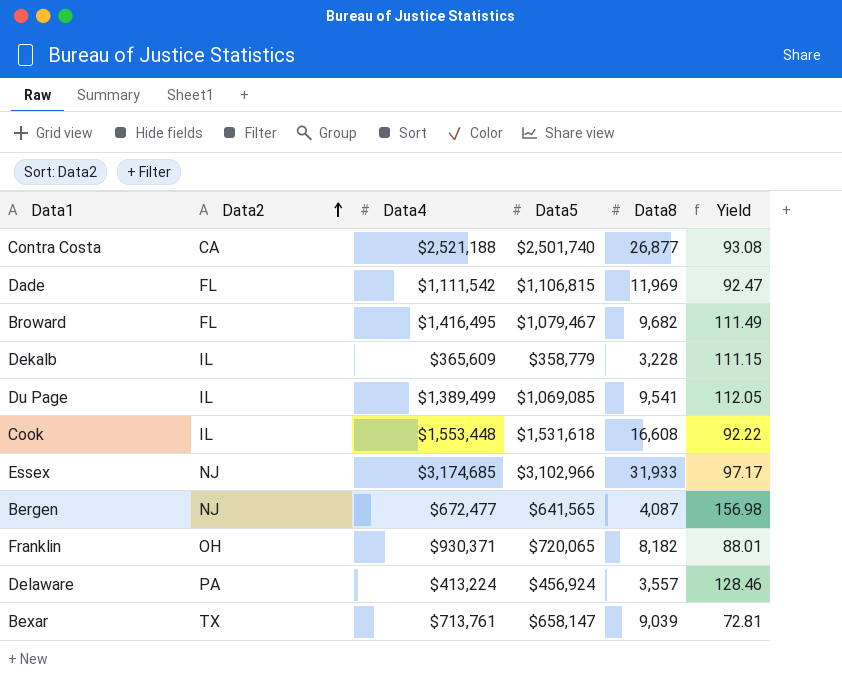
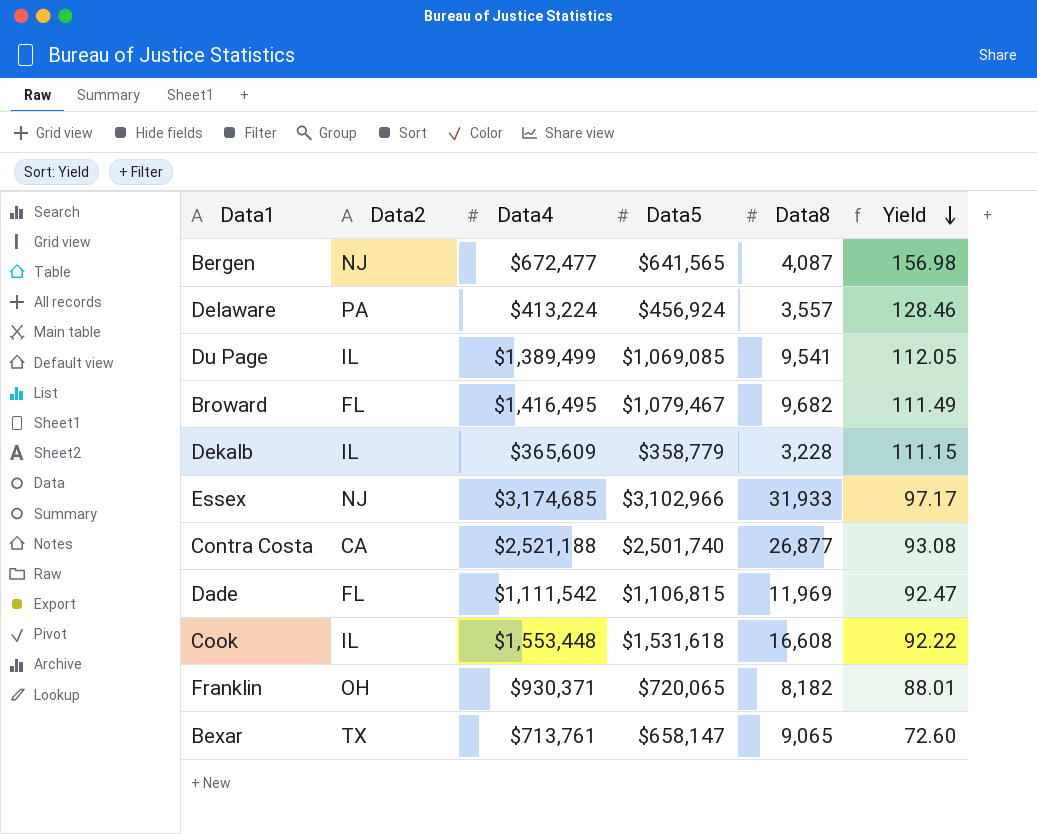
row order: Data2 ascending -> Yield descending
Bexar | Data8: 9,039 -> 9,065
Bexar | Yield: 72.81 -> 72.60

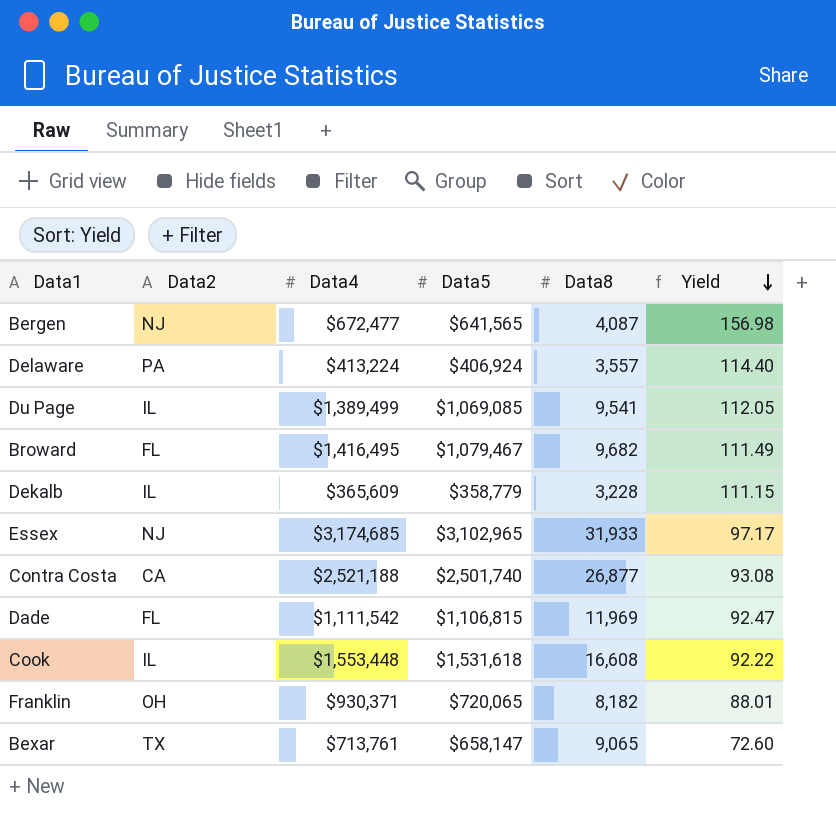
Delaware | Data5: $456,924 -> $406,924
Delaware | Yield: 128.46 -> 114.40
Essex | Data5: $3,102,966 -> $3,102,965

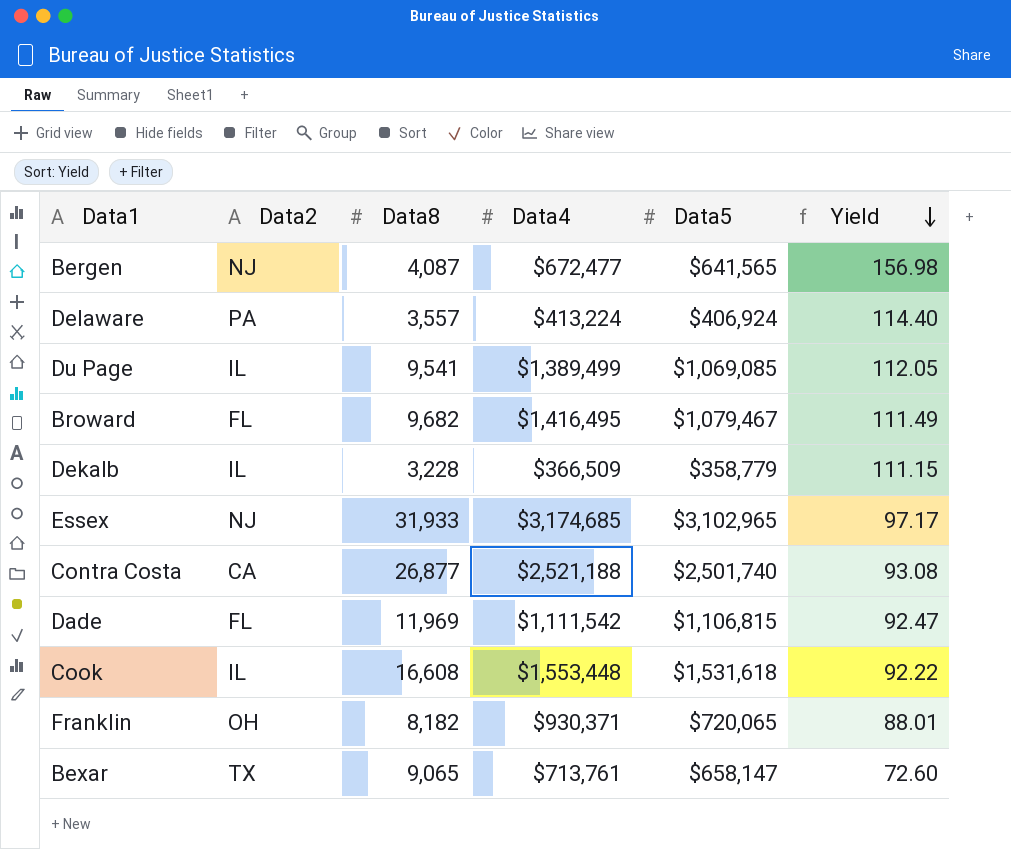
column Data8 | position: 5 -> 3
Dekalb | Data4: $365,609 -> $366,509

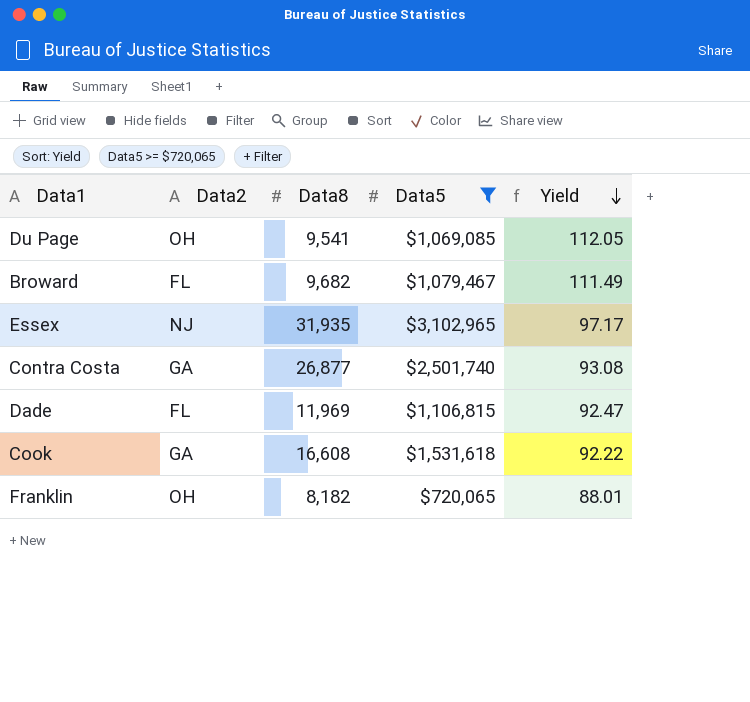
filter: none -> Data5 >= $720,065
column Data4 | position: 4 -> none
Du Page | Data2: IL -> OH
Essex | Data8: 31,933 -> 31,935
Contra Costa | Data2: CA -> GA
Cook | Data2: IL -> GA

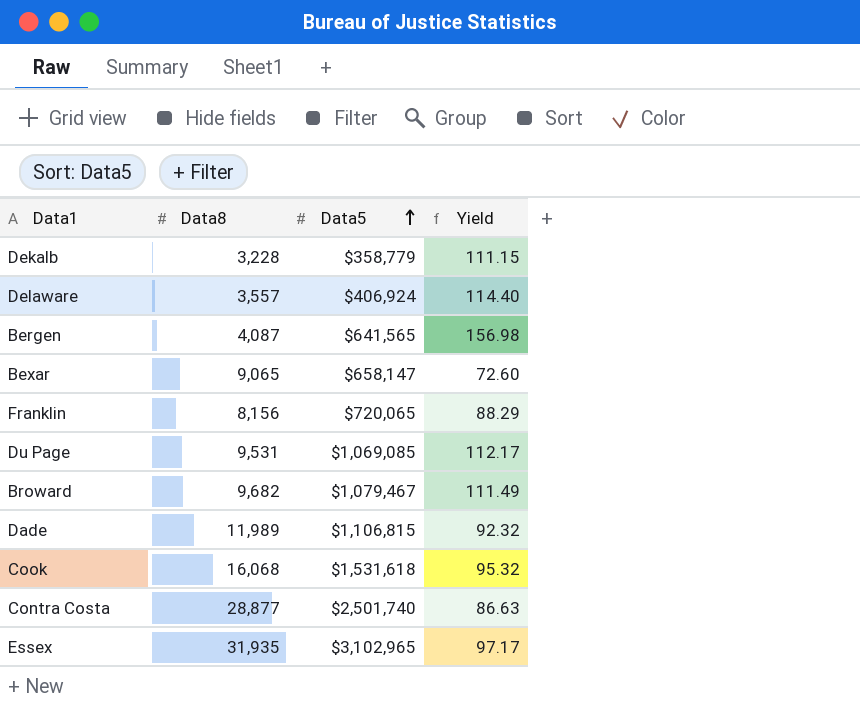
filter: Data5 >= $720,065 -> none
row order: Yield descending -> Data5 ascending
column Data2 | position: 2 -> none
Franklin | Data8: 8,182 -> 8,156
Franklin | Yield: 88.01 -> 88.29
Du Page | Data8: 9,541 -> 9,531
Du Page | Yield: 112.05 -> 112.17
Dade | Data8: 11,969 -> 11,989
Dade | Yield: 92.47 -> 92.32
Cook | Data8: 16,608 -> 16,068
Cook | Yield: 92.22 -> 95.32
Contra Costa | Data8: 26,877 -> 28,877
Contra Costa | Yield: 93.08 -> 86.63

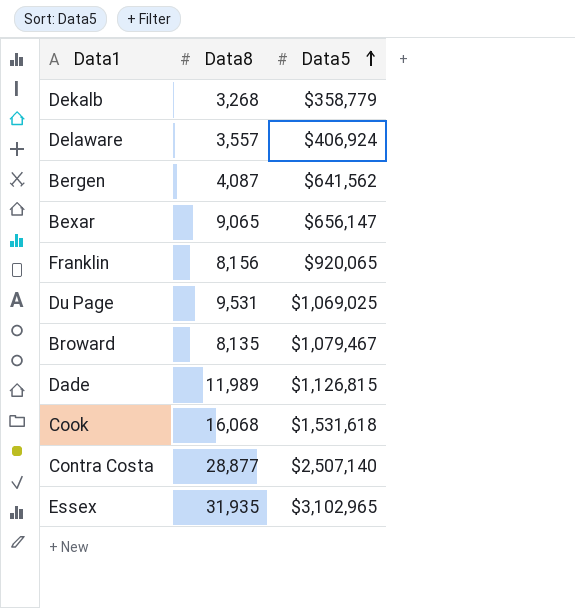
column Yield | formula: [Data5] / [Data8] -> none
Dekalb | Data8: 3,228 -> 3,268
Bergen | Data5: $641,565 -> $641,562
Bexar | Data5: $658,147 -> $656,147
Franklin | Data5: $720,065 -> $920,065
Du Page | Data5: $1,069,085 -> $1,069,025
Broward | Data8: 9,682 -> 8,135
Dade | Data5: $1,106,815 -> $1,126,815
Contra Costa | Data5: $2,501,740 -> $2,507,140

